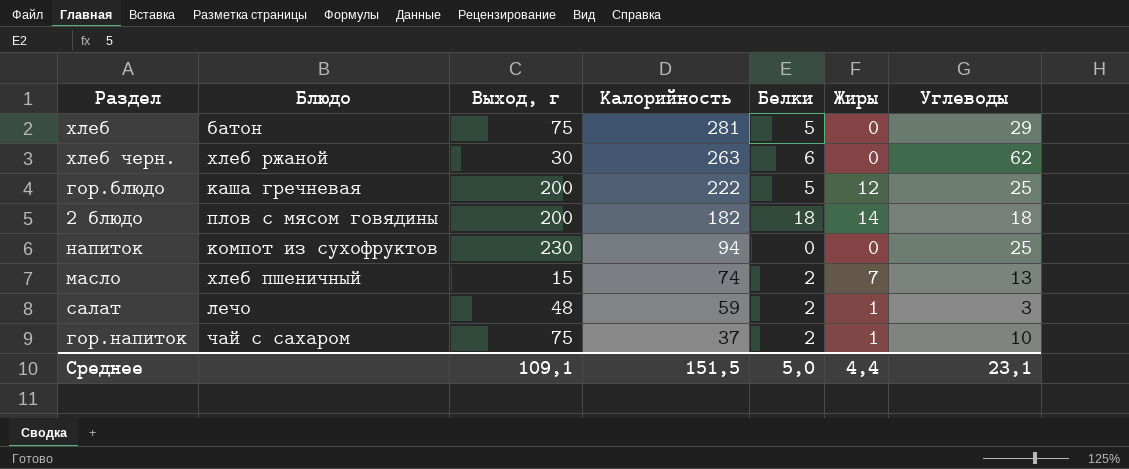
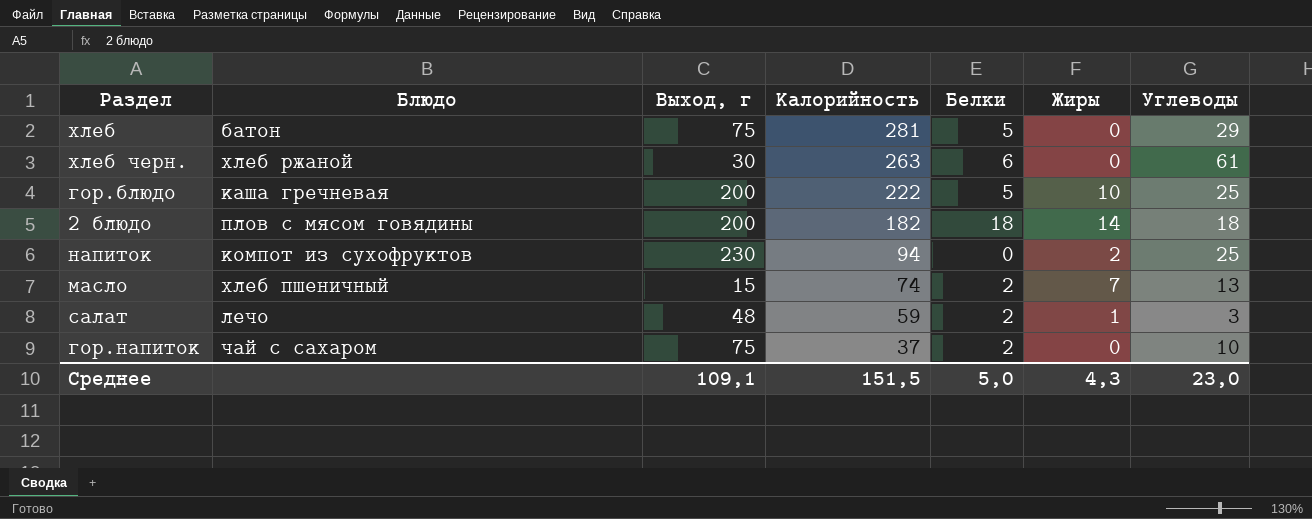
хлеб черн. | Углеводы: 62 -> 61
гор.блюдо | Жиры: 12 -> 10
напиток | Жиры: 0 -> 2
гор.напиток | Жиры: 1 -> 0
Среднее | Жиры: 4,4 -> 4,3
Среднее | Углеводы: 23,1 -> 23,0

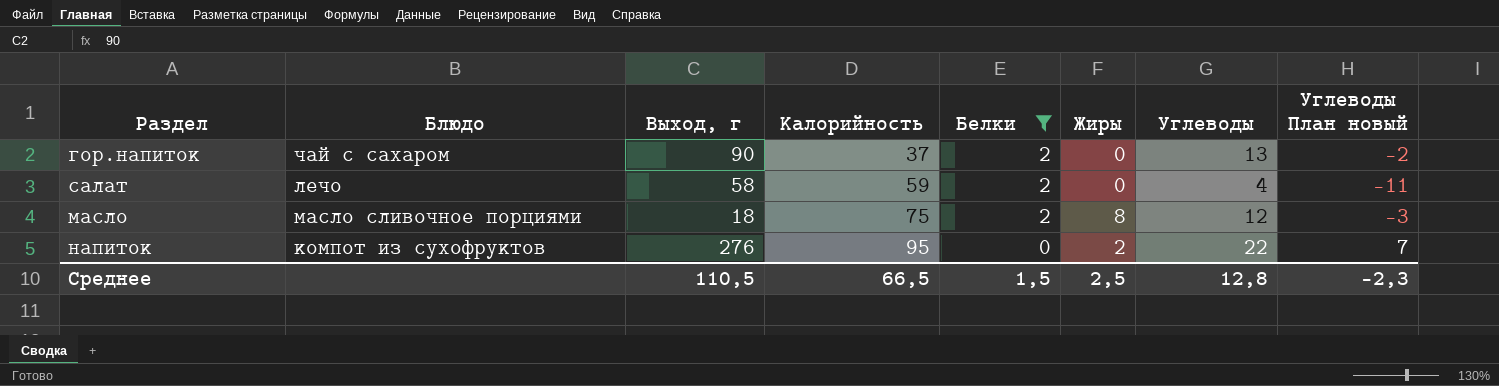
filter: none -> Белки <= 2
row order: Калорийность descending -> Калорийность ascending
column Углеводы План новый | formula: none -> [Углеводы] - 15
гор.напиток | Выход, г: 75 -> 90
гор.напиток | Углеводы: 10 -> 13
салат | Выход, г: 48 -> 58
салат | Жиры: 1 -> 0
салат | Углеводы: 3 -> 4
масло | Блюдо: хлеб пшеничный -> масло сливочное порциями
масло | Выход, г: 15 -> 18
масло | Калорийность: 74 -> 75
масло | Жиры: 7 -> 8
масло | Углеводы: 13 -> 12
напиток | Выход, г: 230 -> 276
напиток | Калорийность: 94 -> 95
напиток | Углеводы: 25 -> 22
Среднее | Выход, г: 109,1 -> 110,5
Среднее | Калорийность: 151,5 -> 66,5
Среднее | Белки: 5,0 -> 1,5
Среднее | Жиры: 4,3 -> 2,5
Среднее | Углеводы: 23,0 -> 12,8

